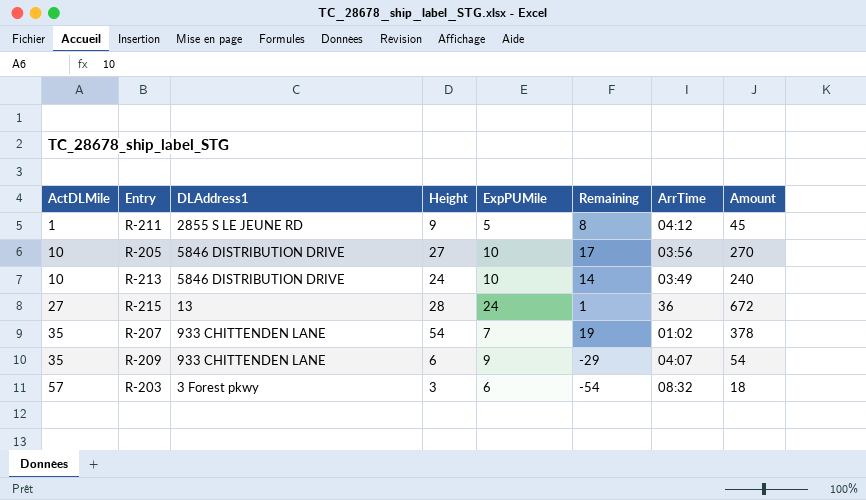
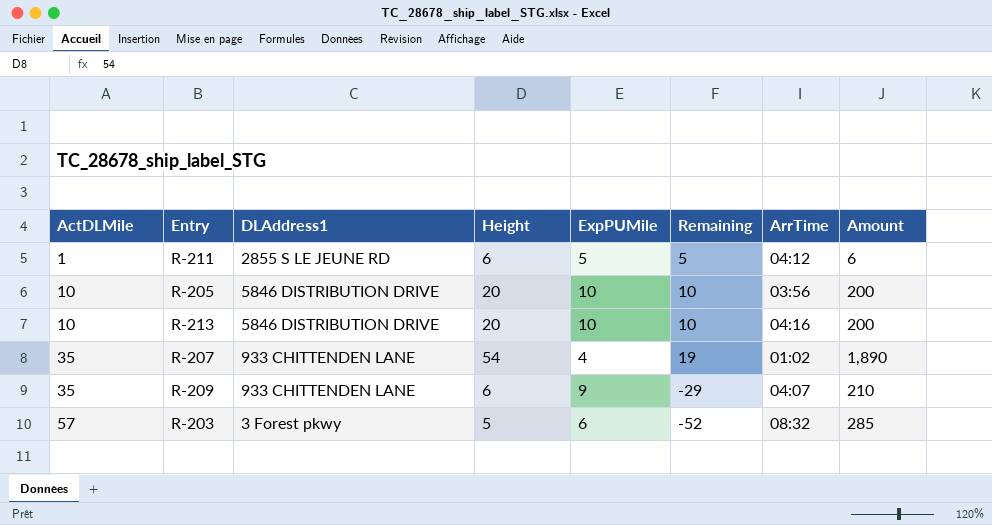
column Amount | formula: [Height] * [ExpPUMile] -> [ActDLMile] * [Height]
row R-215: 27 | 13 | 28 | 24 | 1 | 36 | 672 -> none
R-211 | Height: 9 -> 6
R-211 | Remaining: 8 -> 5
R-205 | Height: 27 -> 20
R-205 | Remaining: 17 -> 10
R-213 | Height: 24 -> 20
R-213 | Remaining: 14 -> 10
R-213 | ArrTime: 03:49 -> 04:16
R-207 | ExpPUMile: 7 -> 4
R-203 | Height: 3 -> 5
R-203 | Remaining: -54 -> -52

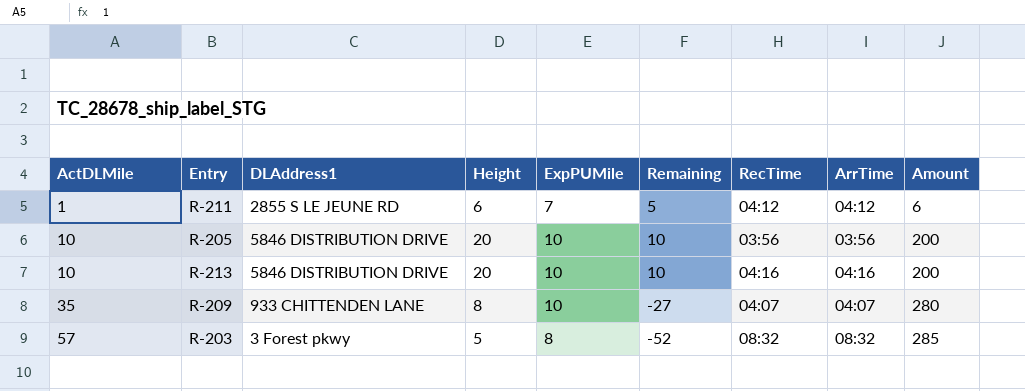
column RecTime | position: none -> 7
row R-207: 35 | 933 CHITTENDEN LANE | 54 | 4 | 19 | 01:02 | 1,890 -> none
R-211 | ExpPUMile: 5 -> 7
R-209 | Height: 6 -> 8
R-209 | ExpPUMile: 9 -> 10
R-209 | Remaining: -29 -> -27
R-209 | Amount: 210 -> 280
R-203 | ExpPUMile: 6 -> 8

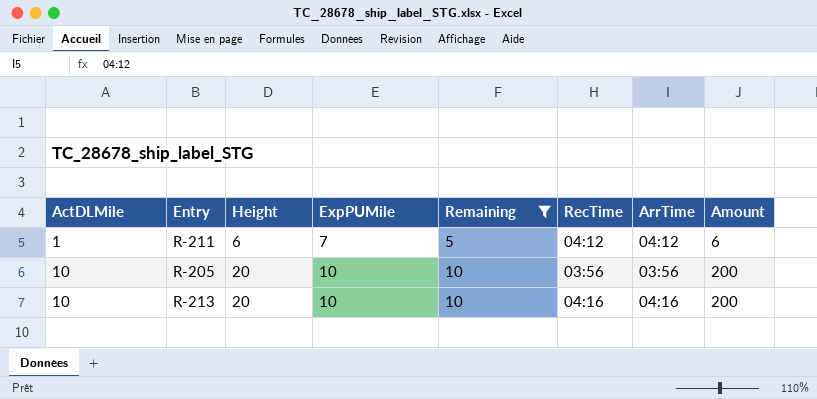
filter: none -> Remaining >= 5
column DLAddress1 | position: 3 -> none

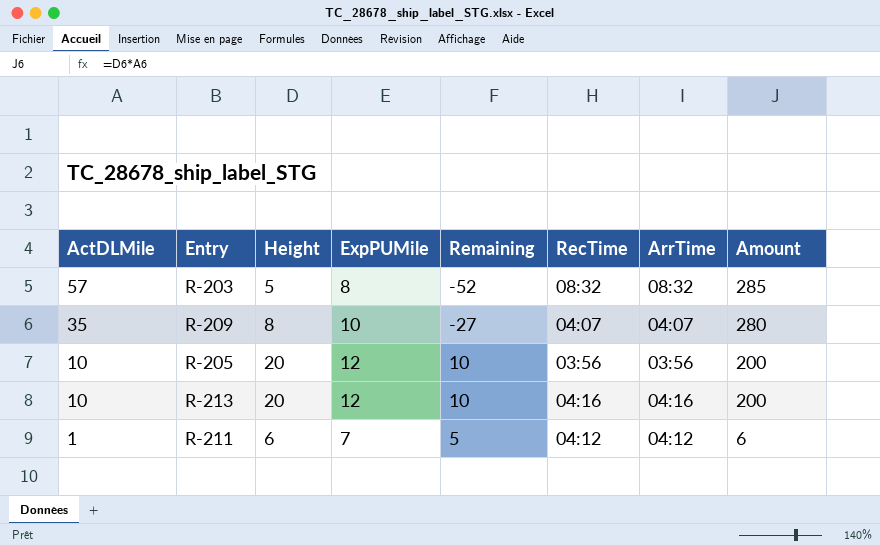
filter: Remaining >= 5 -> none
row order: ActDLMile ascending -> ActDLMile descending
R-205 | ExpPUMile: 10 -> 12
R-213 | ExpPUMile: 10 -> 12

